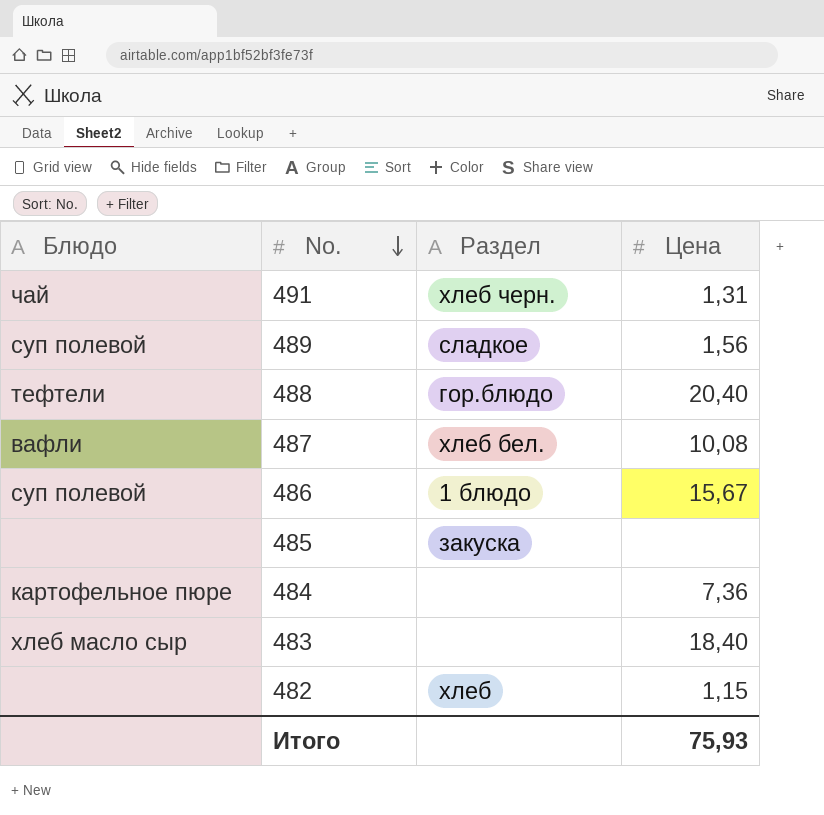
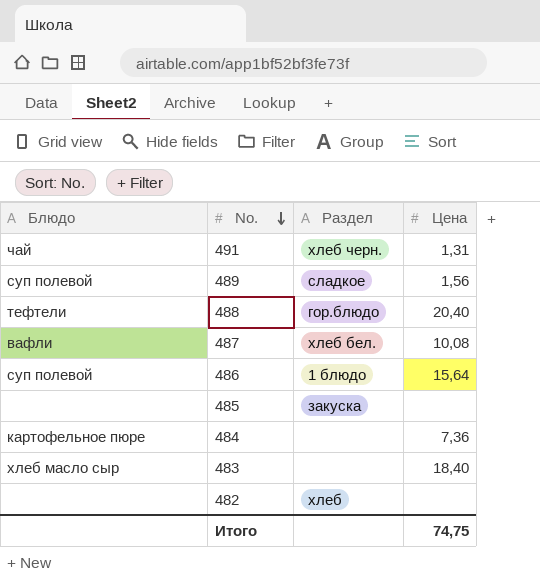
486 | Цена: 15,67 -> 15,64
482 | Цена: 1,15 -> none
Итого | Цена: 75,93 -> 74,75

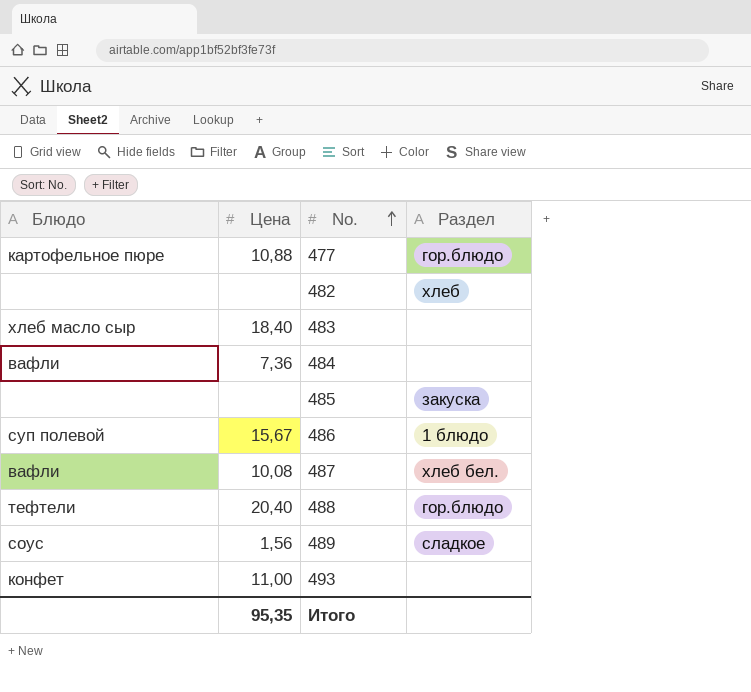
row order: No. descending -> No. ascending
column Цена | position: 4 -> 2
row 491: чай | хлеб черн. | 1,31 -> none
row 477: none -> картофельное пюре | 10,88 | гор.блюдо
484 | Блюдо: картофельное пюре -> вафли
486 | Цена: 15,64 -> 15,67
489 | Блюдо: суп полевой -> соус
row 493: none -> конфет | 11,00 | none
Итого | Цена: 74,75 -> 95,35

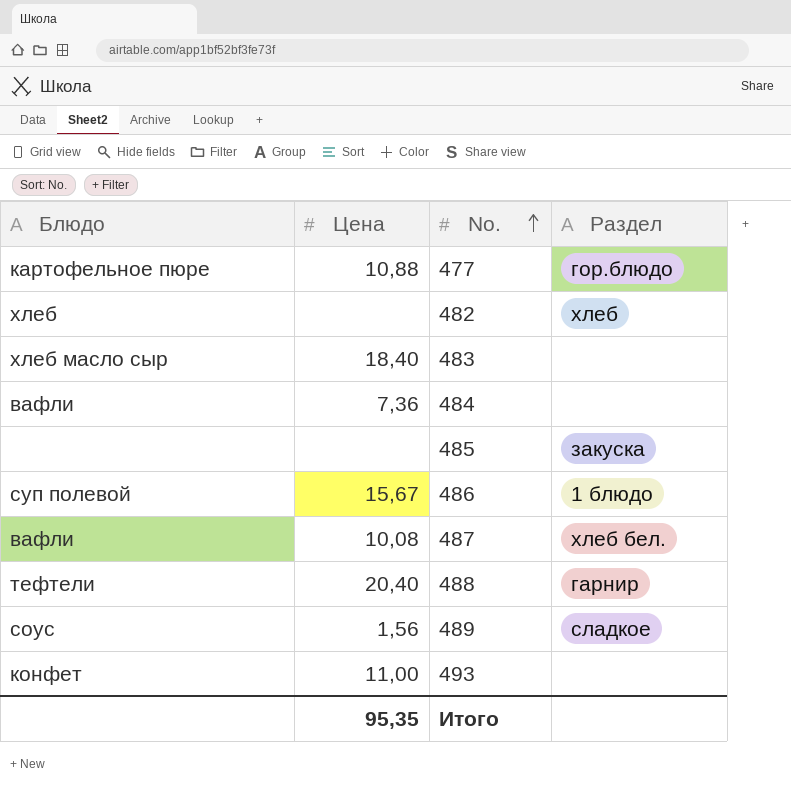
482 | Блюдо: none -> хлеб
488 | Раздел: гор.блюдо -> гарнир

